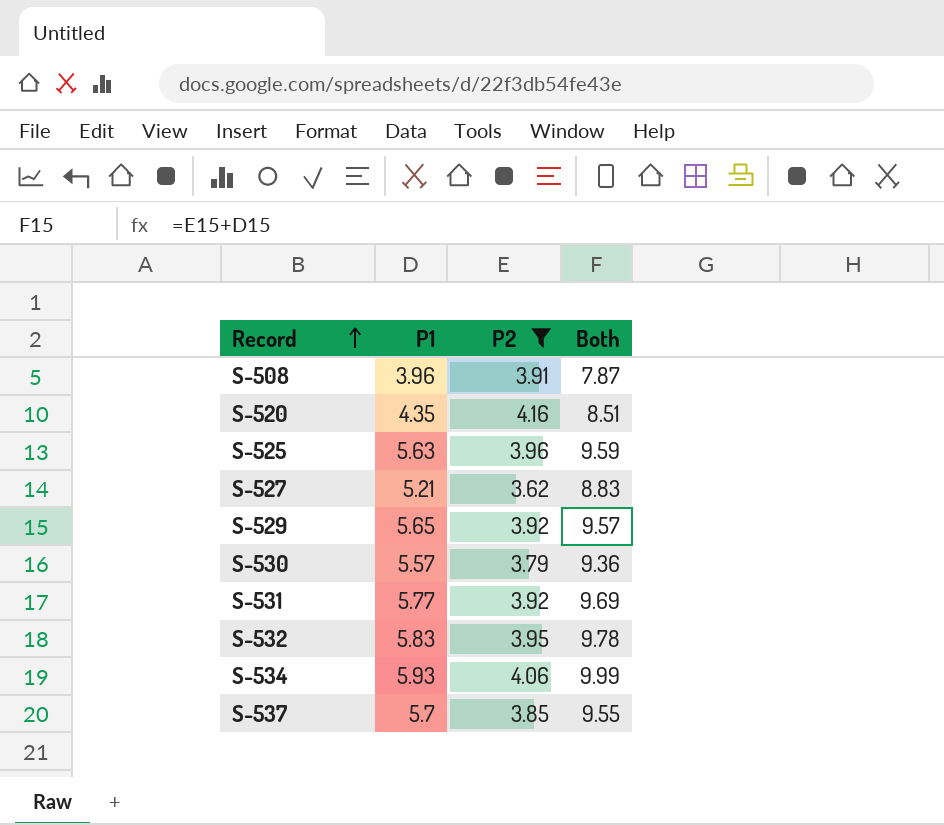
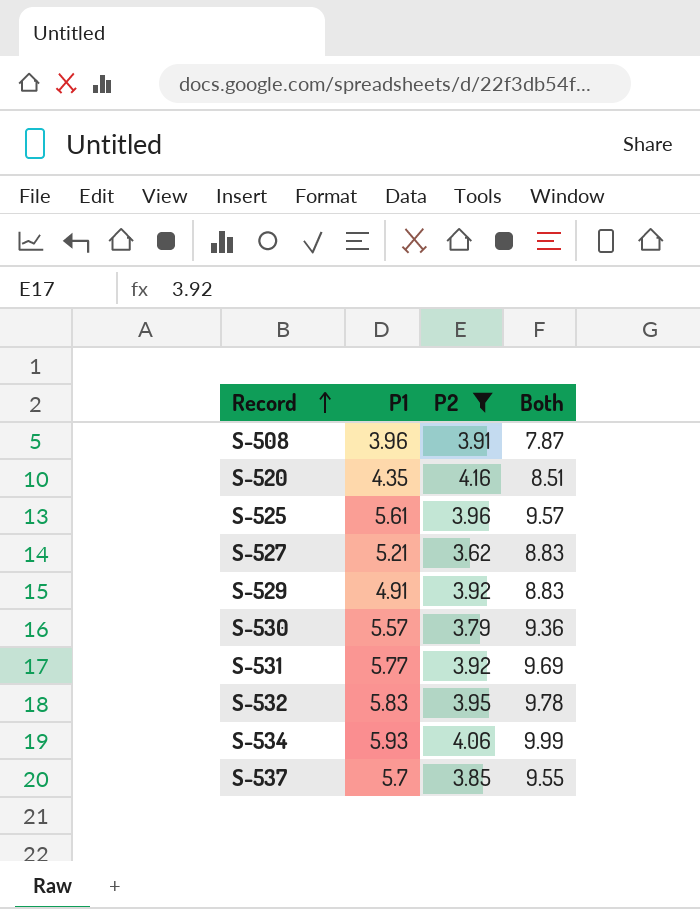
S-525 | P1: 5.63 -> 5.61
S-525 | Both: 9.59 -> 9.57
S-529 | P1: 5.65 -> 4.91
S-529 | Both: 9.57 -> 8.83

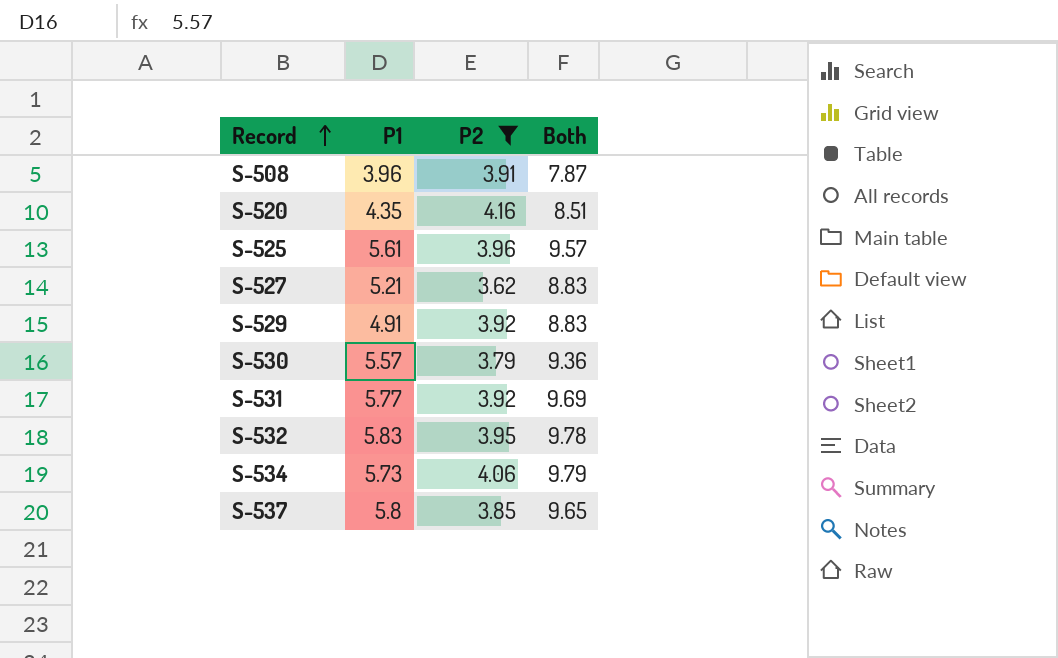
S-534 | P1: 5.93 -> 5.73
S-534 | Both: 9.99 -> 9.79
S-537 | P1: 5.7 -> 5.8
S-537 | Both: 9.55 -> 9.65

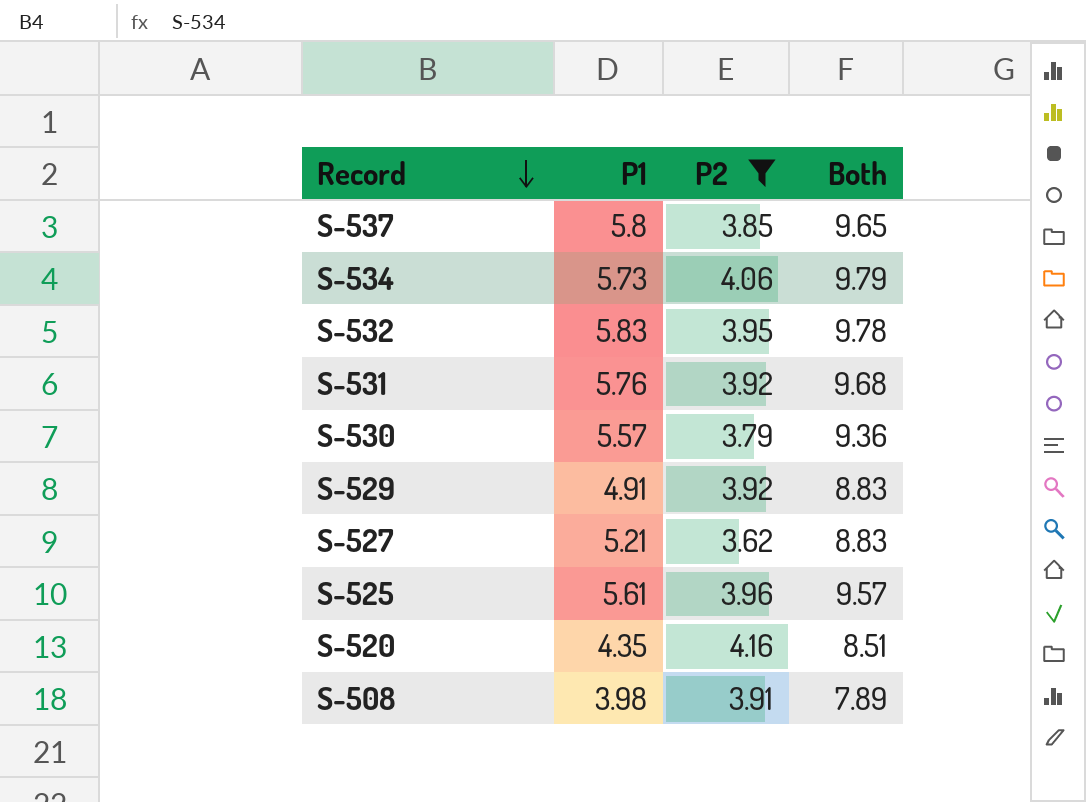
row order: Record ascending -> Record descending
S-531 | P1: 5.77 -> 5.76
S-531 | Both: 9.69 -> 9.68
S-508 | P1: 3.96 -> 3.98
S-508 | Both: 7.87 -> 7.89

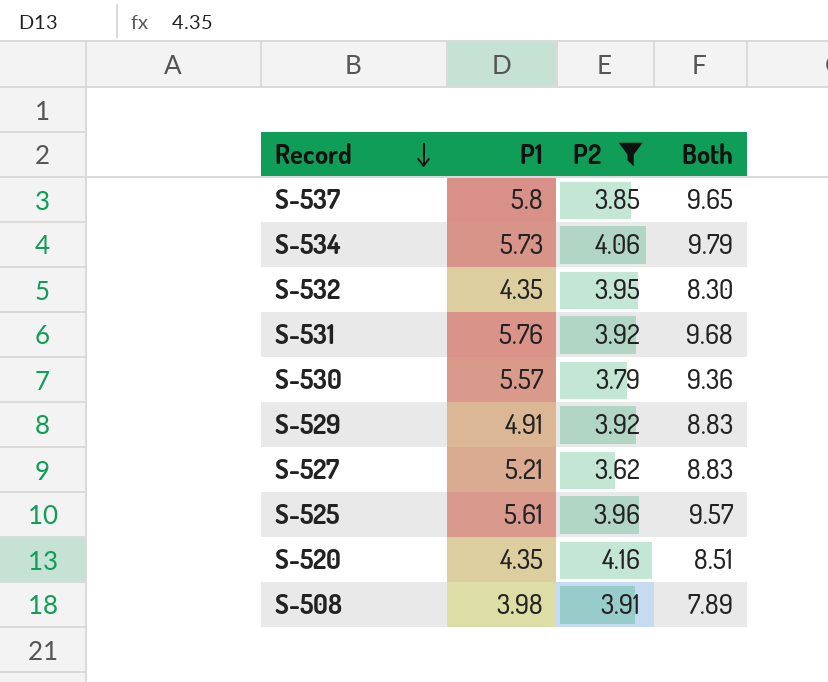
S-532 | P1: 5.83 -> 4.35
S-532 | Both: 9.78 -> 8.30

